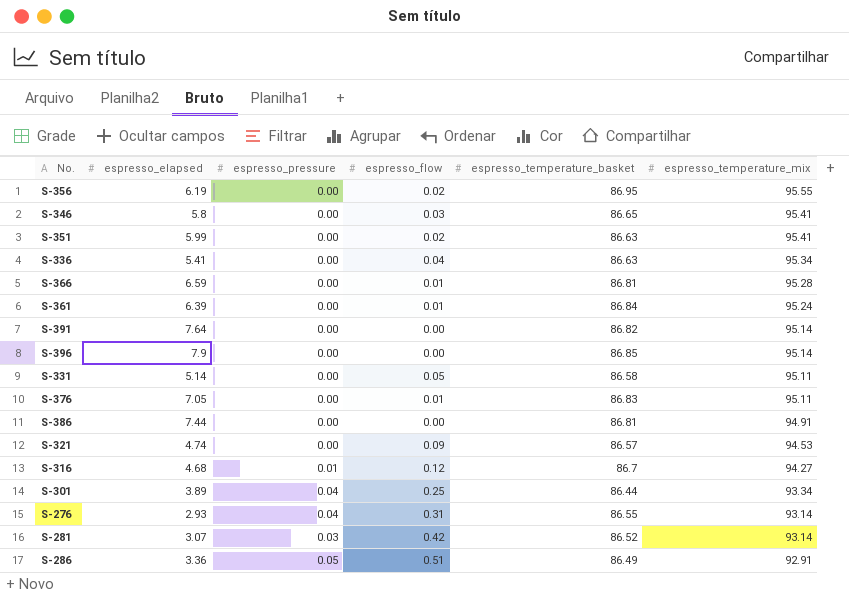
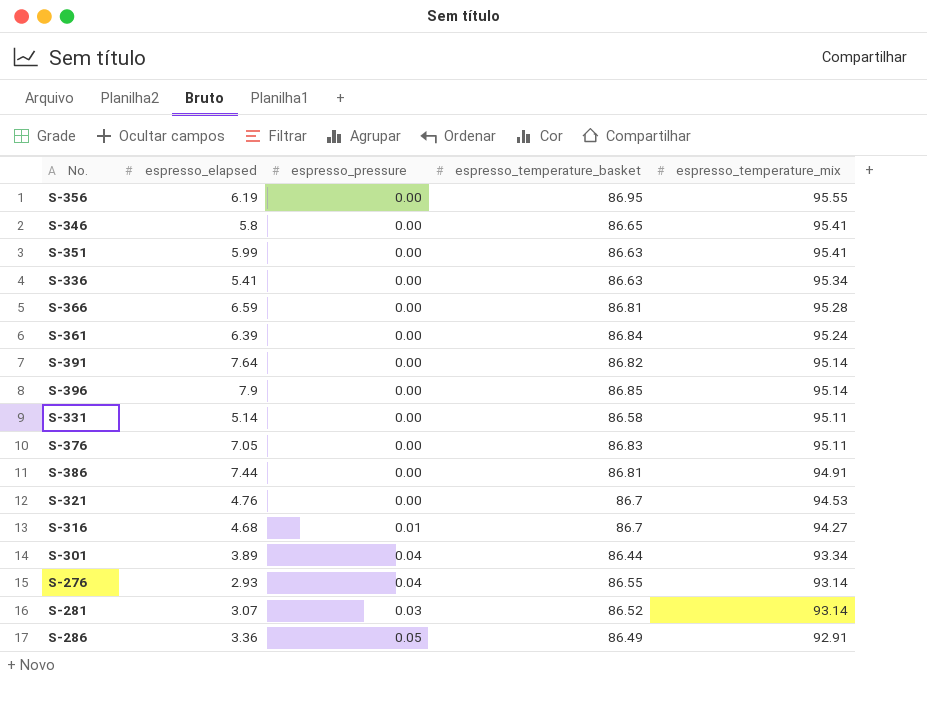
column espresso_flow | position: 4 -> none
S-321 | espresso_elapsed: 4.74 -> 4.76
S-321 | espresso_temperature_basket: 86.57 -> 86.7

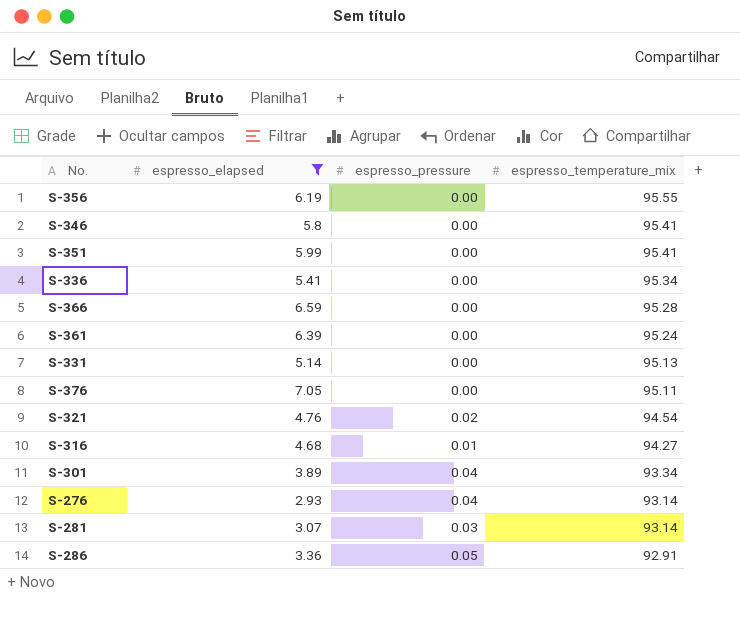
filter: none -> espresso_elapsed <= 7.05
column espresso_temperature_basket | position: 4 -> none
S-331 | espresso_temperature_mix: 95.11 -> 95.13
S-321 | espresso_pressure: 0.00 -> 0.02
S-321 | espresso_temperature_mix: 94.53 -> 94.54

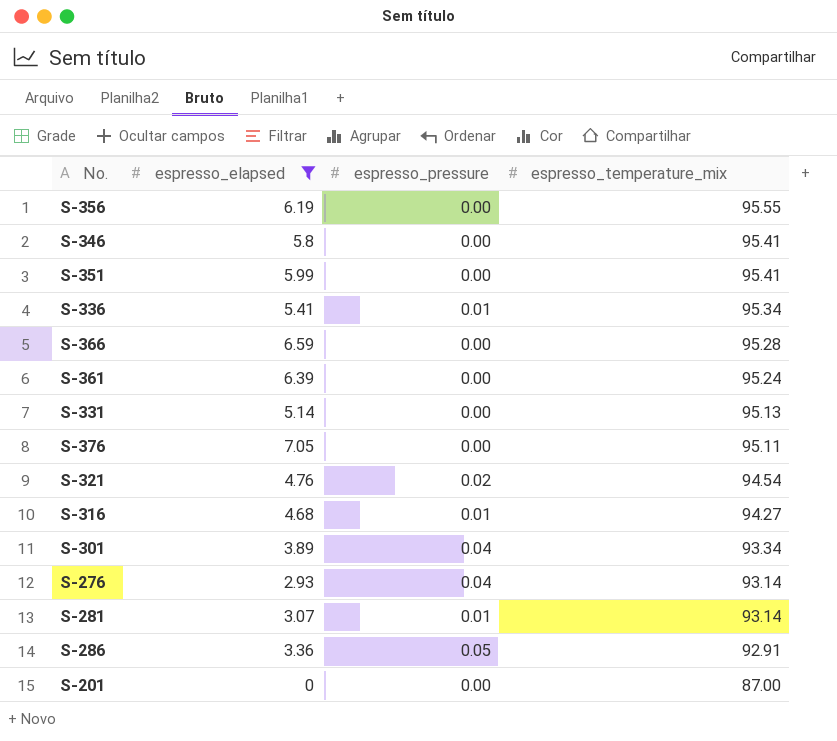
S-336 | espresso_pressure: 0.00 -> 0.01
S-281 | espresso_pressure: 0.03 -> 0.01
row S-201: none -> 0 | 0.00 | 87.00

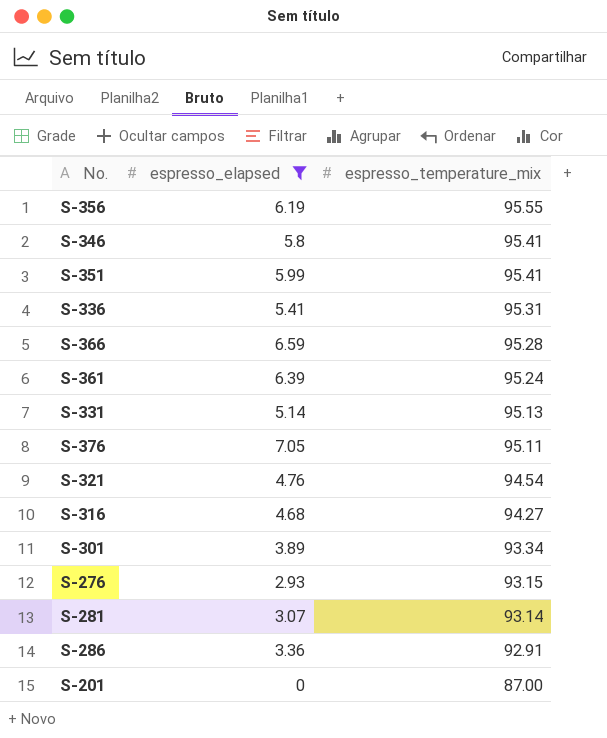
column espresso_pressure | position: 3 -> none
S-336 | espresso_temperature_mix: 95.34 -> 95.31
S-276 | espresso_temperature_mix: 93.14 -> 93.15

